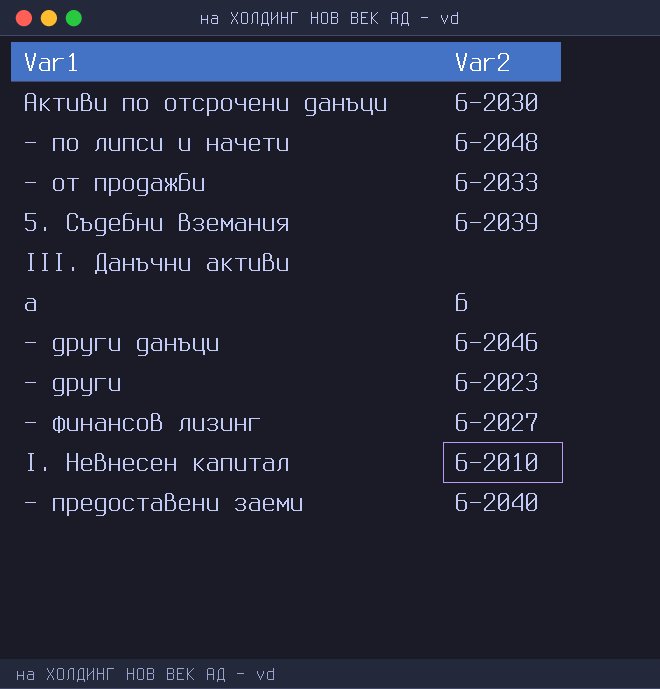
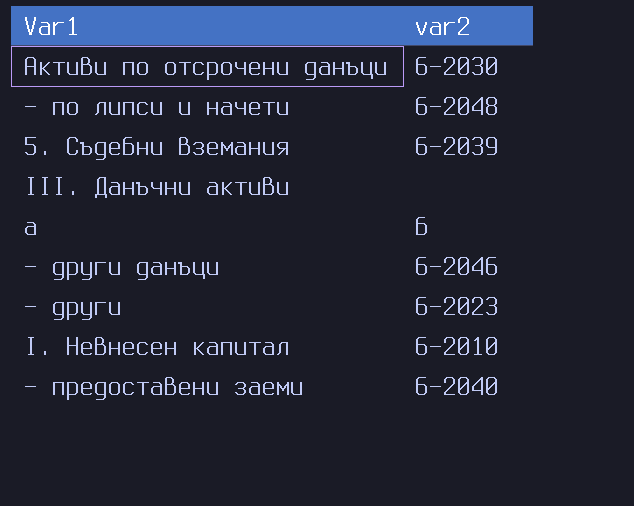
column name: Var2 -> var2
row - от продажби: 6-2033 -> none
row - финансов лизинг: 6-2027 -> none

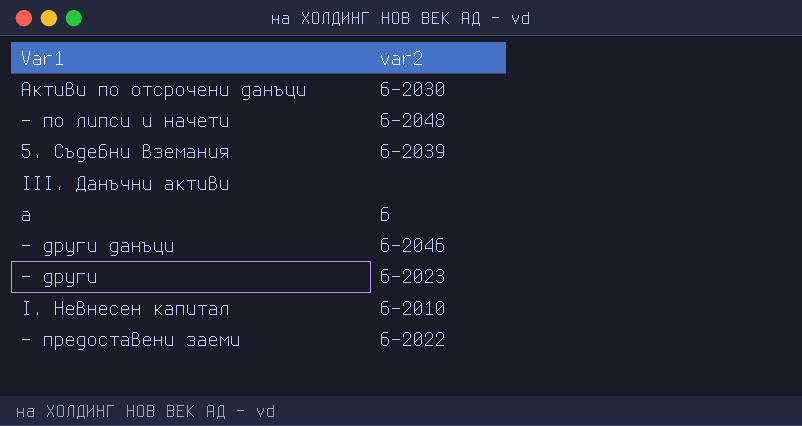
- предоставени заеми | var2: 6-2040 -> 6-2022

